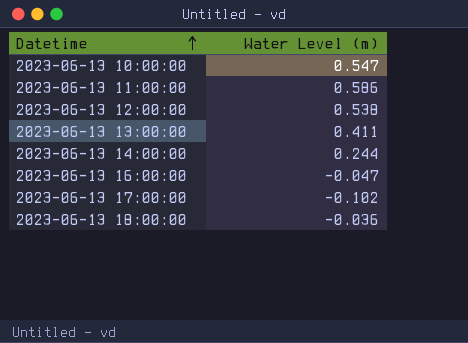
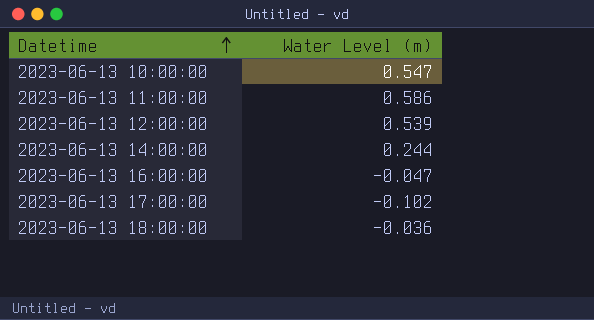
row 2023-06-13 13:00:00: 0.411 -> none
2023-06-13 12:00:00 | Water Level (m): 0.538 -> 0.539

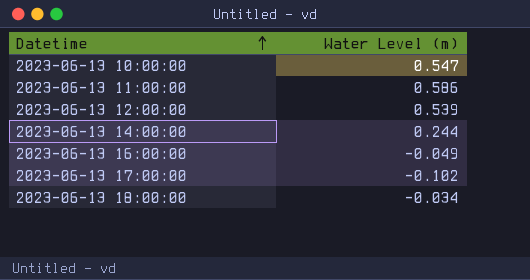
2023-06-13 16:00:00 | Water Level (m): -0.047 -> -0.049
2023-06-13 18:00:00 | Water Level (m): -0.036 -> -0.034

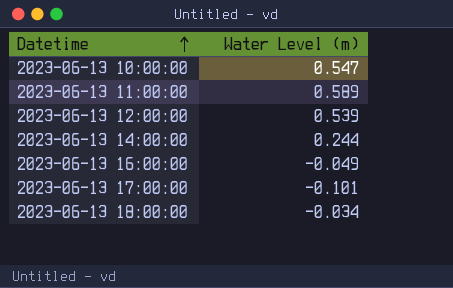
2023-06-13 11:00:00 | Water Level (m): 0.586 -> 0.589
2023-06-13 17:00:00 | Water Level (m): -0.102 -> -0.101

